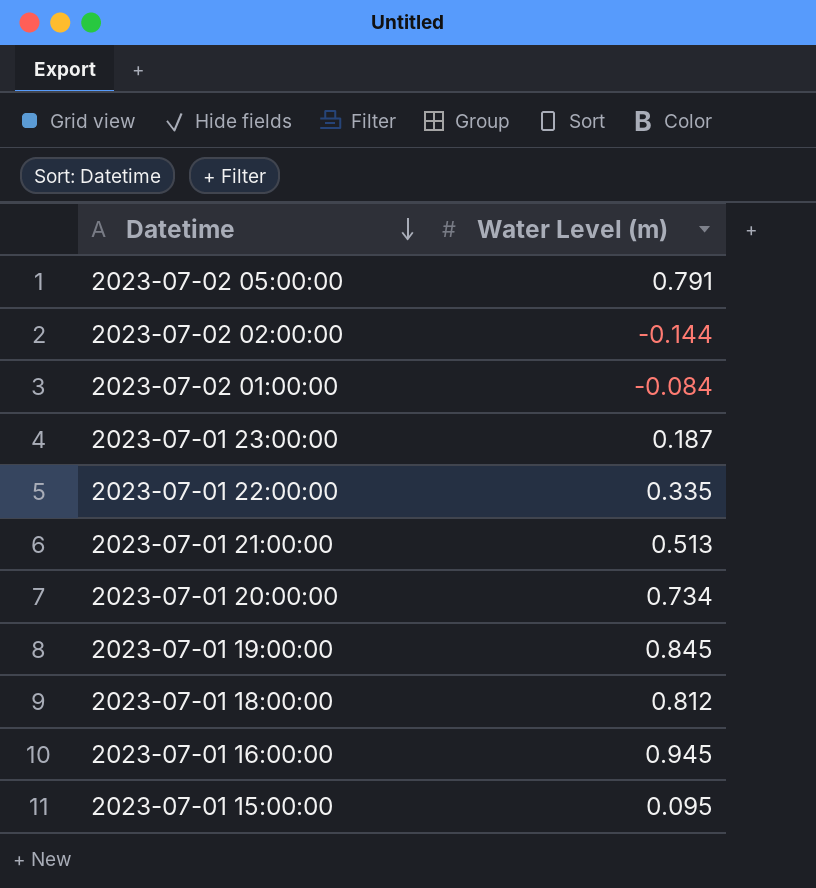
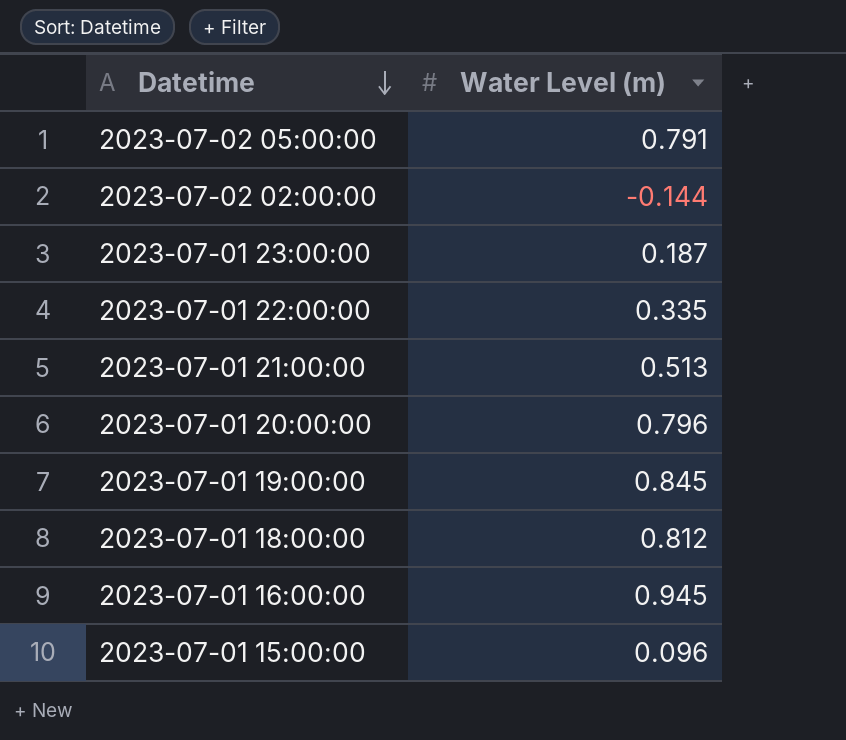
row 2023-07-02 01:00:00: -0.084 -> none
2023-07-01 20:00:00 | Water Level (m): 0.734 -> 0.796
2023-07-01 15:00:00 | Water Level (m): 0.095 -> 0.096

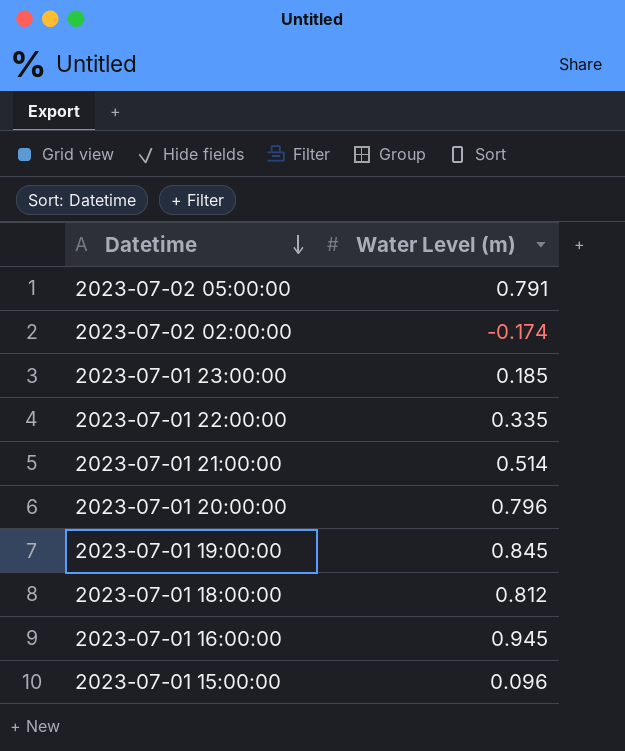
2023-07-02 02:00:00 | Water Level (m): -0.144 -> -0.174
2023-07-01 23:00:00 | Water Level (m): 0.187 -> 0.185
2023-07-01 21:00:00 | Water Level (m): 0.513 -> 0.514

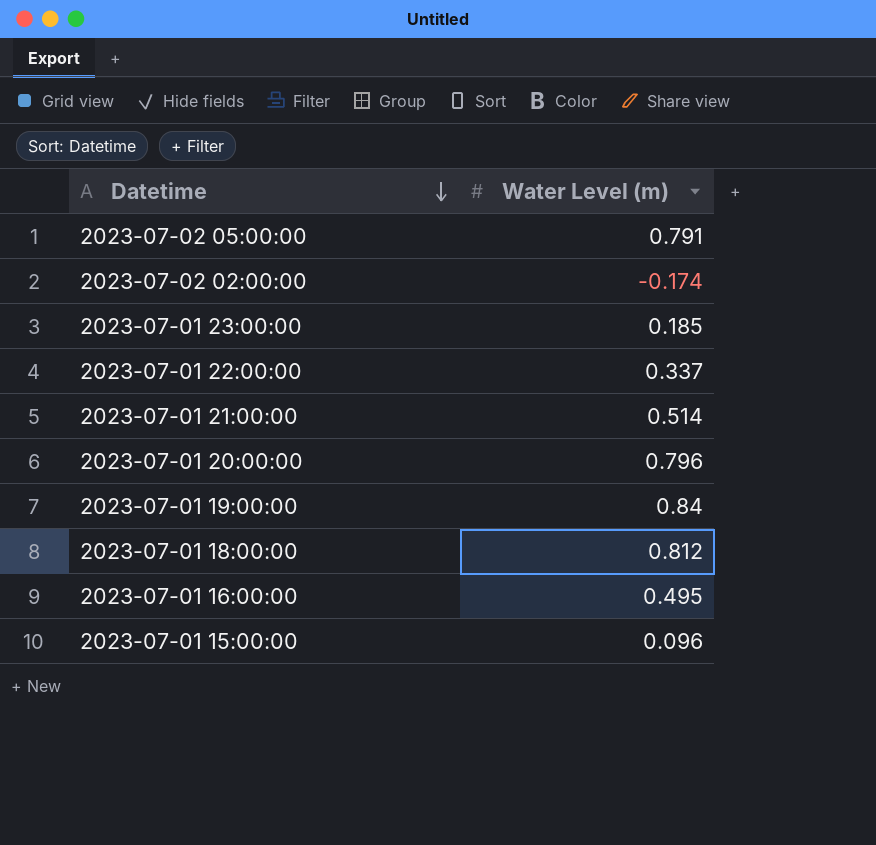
2023-07-01 22:00:00 | Water Level (m): 0.335 -> 0.337
2023-07-01 19:00:00 | Water Level (m): 0.845 -> 0.84
2023-07-01 16:00:00 | Water Level (m): 0.945 -> 0.495

